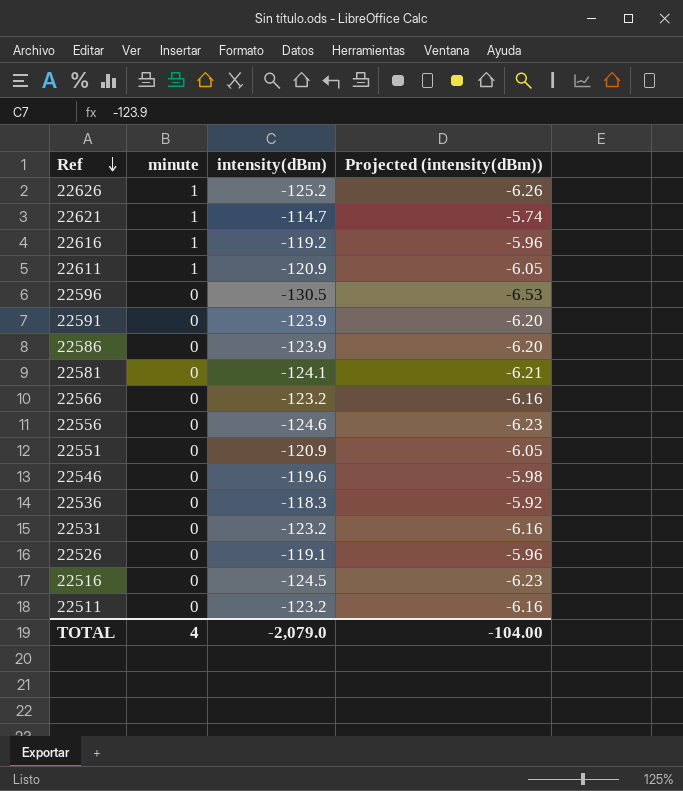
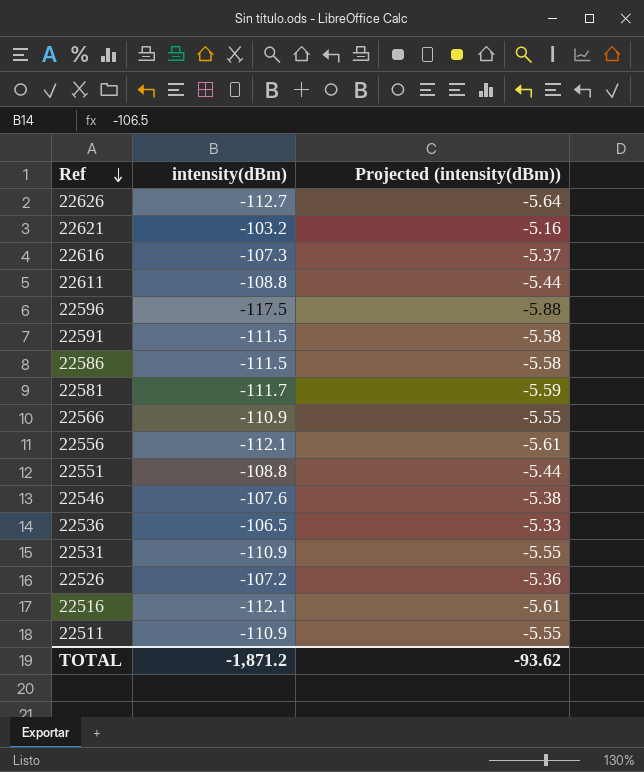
column minute | position: 2 -> none
22626 | intensity(dBm): -125.2 -> -112.7
22626 | Projected (intensity(dBm)): -6.26 -> -5.64
22621 | intensity(dBm): -114.7 -> -103.2
22621 | Projected (intensity(dBm)): -5.74 -> -5.16
22616 | intensity(dBm): -119.2 -> -107.3
22616 | Projected (intensity(dBm)): -5.96 -> -5.37
22611 | intensity(dBm): -120.9 -> -108.8
22611 | Projected (intensity(dBm)): -6.05 -> -5.44
22596 | intensity(dBm): -130.5 -> -117.5
22596 | Projected (intensity(dBm)): -6.53 -> -5.88
22591 | intensity(dBm): -123.9 -> -111.5
22591 | Projected (intensity(dBm)): -6.20 -> -5.58
22586 | intensity(dBm): -123.9 -> -111.5
22586 | Projected (intensity(dBm)): -6.20 -> -5.58
22581 | intensity(dBm): -124.1 -> -111.7
22581 | Projected (intensity(dBm)): -6.21 -> -5.59
22566 | intensity(dBm): -123.2 -> -110.9
22566 | Projected (intensity(dBm)): -6.16 -> -5.55
22556 | intensity(dBm): -124.6 -> -112.1
22556 | Projected (intensity(dBm)): -6.23 -> -5.61
22551 | intensity(dBm): -120.9 -> -108.8
22551 | Projected (intensity(dBm)): -6.05 -> -5.44
22546 | intensity(dBm): -119.6 -> -107.6
22546 | Projected (intensity(dBm)): -5.98 -> -5.38
22536 | intensity(dBm): -118.3 -> -106.5
22536 | Projected (intensity(dBm)): -5.92 -> -5.33
22531 | intensity(dBm): -123.2 -> -110.9
22531 | Projected (intensity(dBm)): -6.16 -> -5.55
22526 | intensity(dBm): -119.1 -> -107.2
22526 | Projected (intensity(dBm)): -5.96 -> -5.36
22516 | intensity(dBm): -124.5 -> -112.1
22516 | Projected (intensity(dBm)): -6.23 -> -5.61
22511 | intensity(dBm): -123.2 -> -110.9
22511 | Projected (intensity(dBm)): -6.16 -> -5.55
TOTAL | intensity(dBm): -2,079.0 -> -1,871.2
TOTAL | Projected (intensity(dBm)): -104.00 -> -93.62

